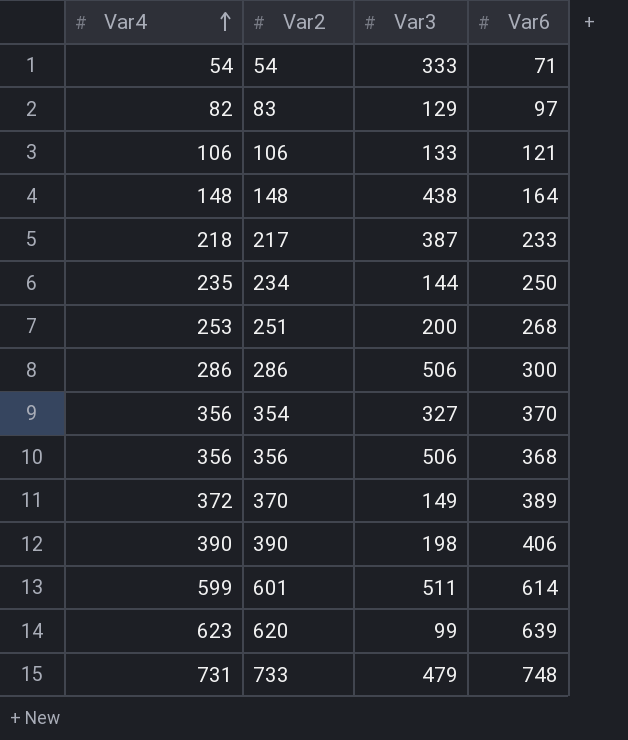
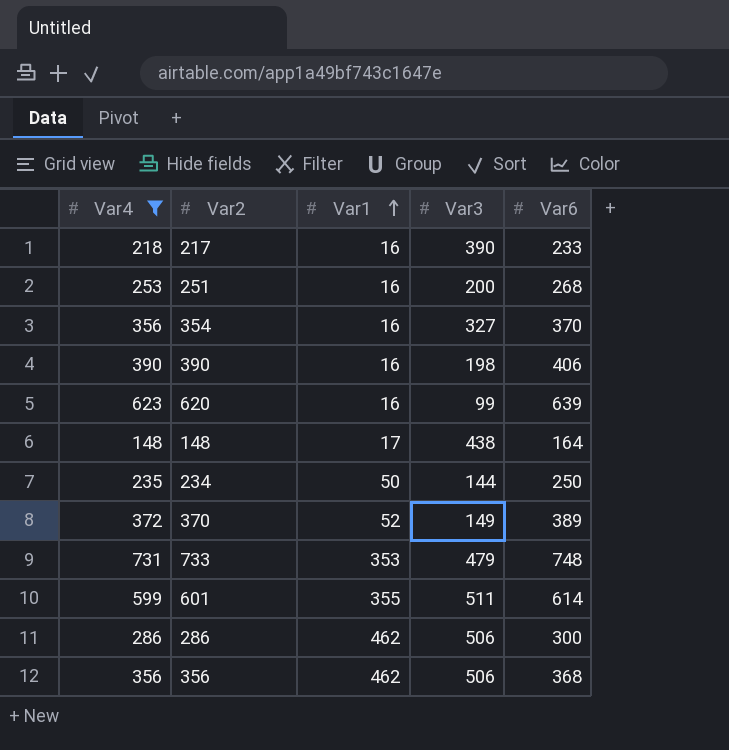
filter: none -> Var4 >= 148
row order: Var4 ascending -> Var1 ascending
column Var1 | position: none -> 3
217 | Var3: 387 -> 390

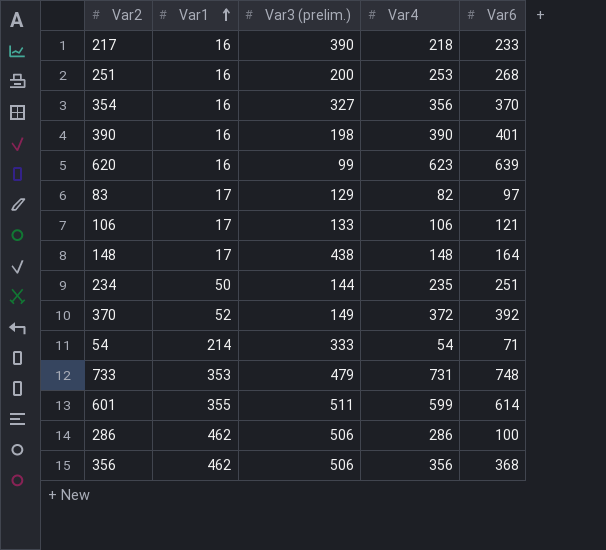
filter: Var4 >= 148 -> none
column name: Var3 -> Var3 (prelim.)
column Var4 | position: 1 -> 4
390 | Var6: 406 -> 401
234 | Var6: 250 -> 251
370 | Var6: 389 -> 392
286 | Var6: 300 -> 100

